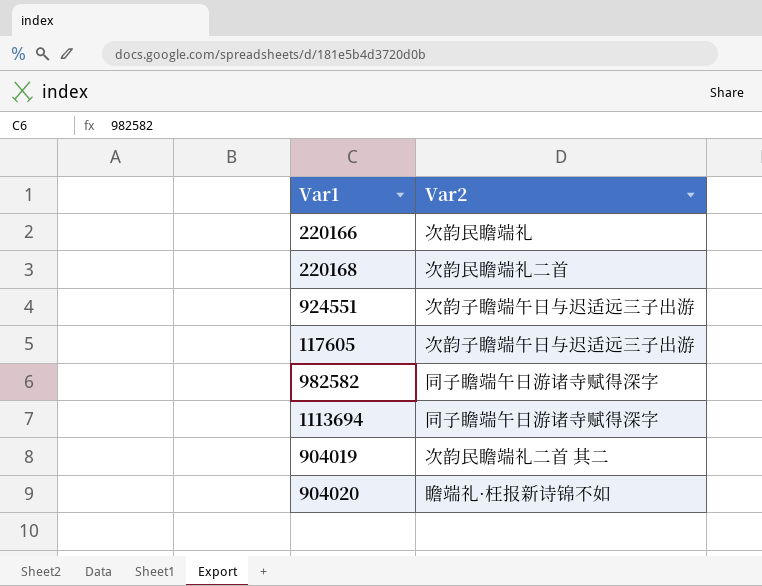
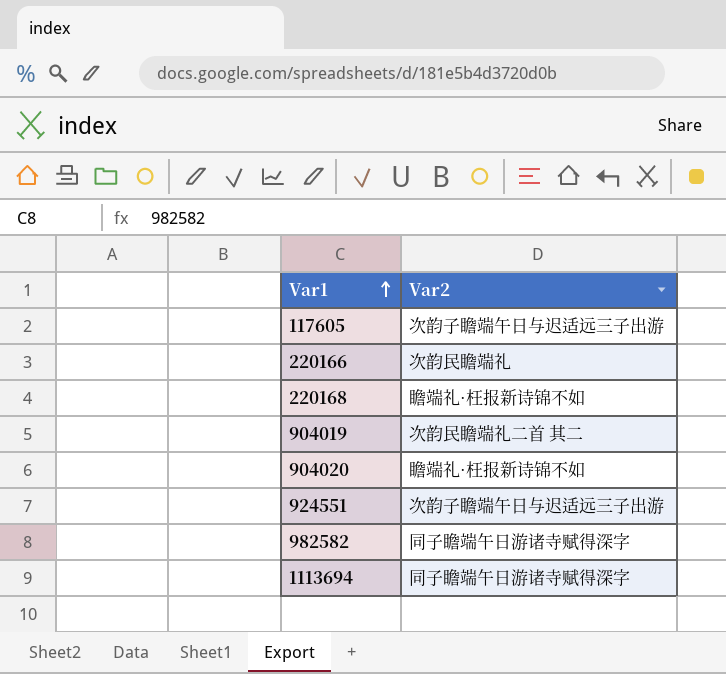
row order: none -> Var1 ascending
220168 | Var2: 次韵民瞻端礼二首 -> 瞻端礼·枉报新诗锦不如

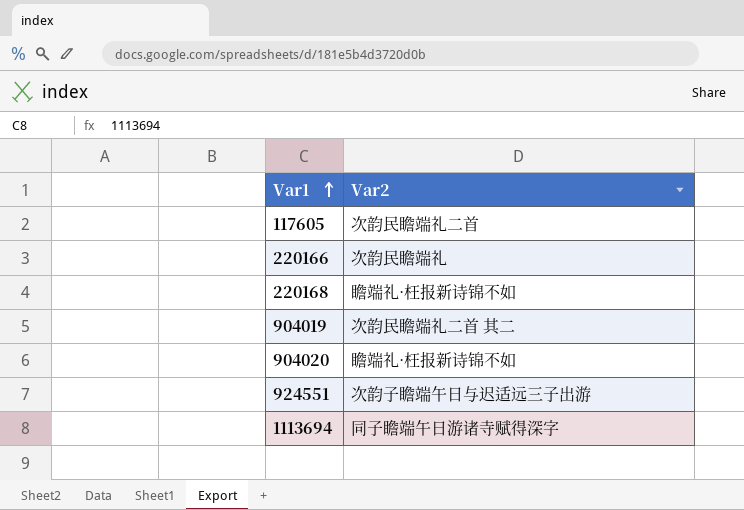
row 982582: 同子瞻端午日游诸寺赋得深字 -> none
117605 | Var2: 次韵子瞻端午日与迟适远三子出游 -> 次韵民瞻端礼二首

